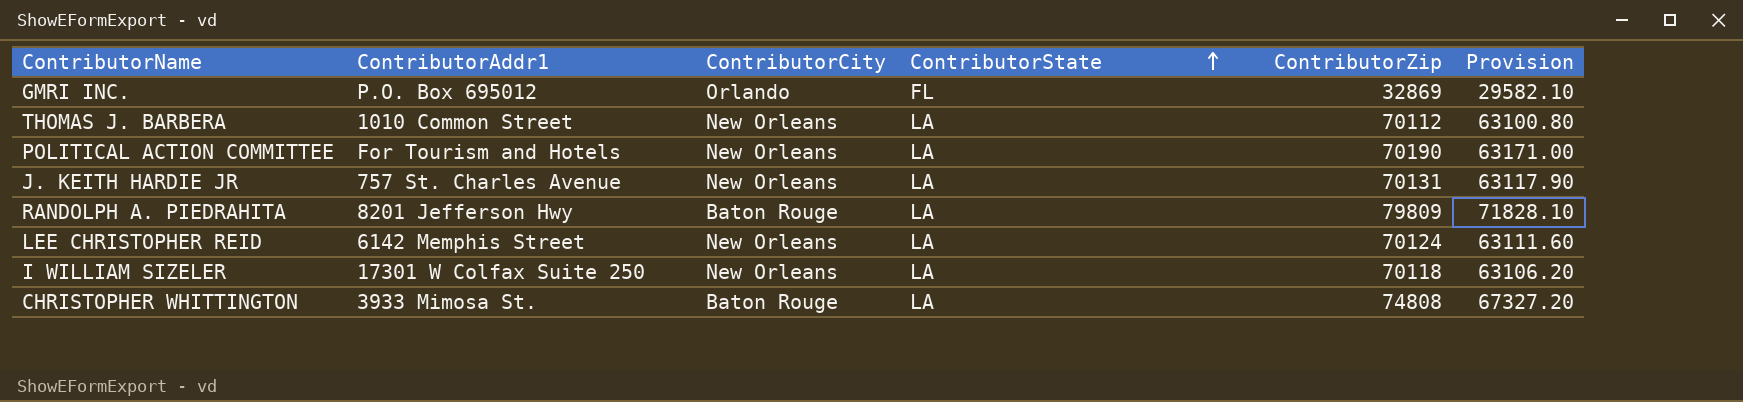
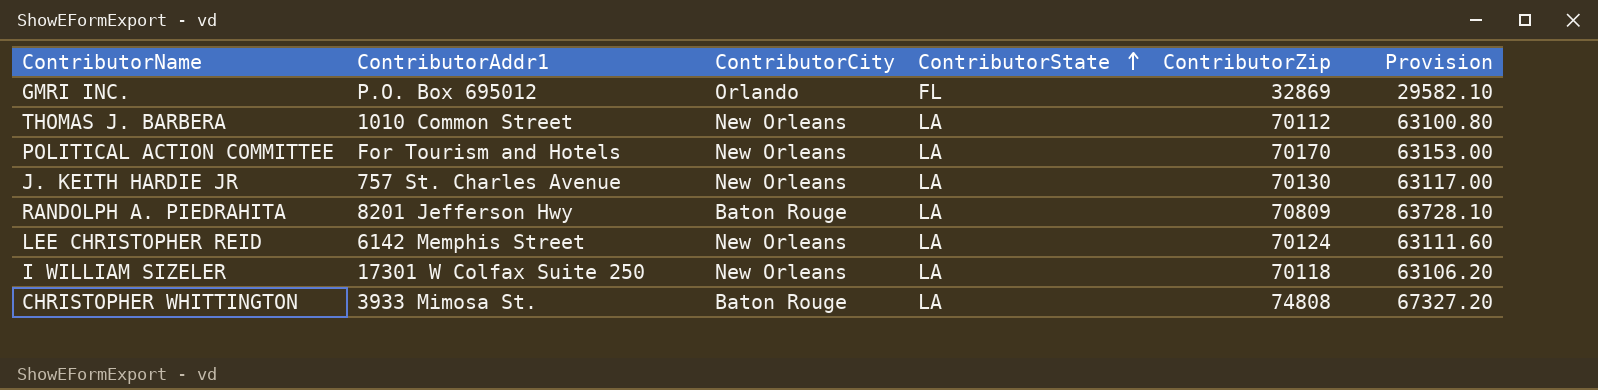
POLITICAL ACTION COMMITTEE | ContributorZip: 70190 -> 70170
POLITICAL ACTION COMMITTEE | Provision: 63171.00 -> 63153.00
J. KEITH HARDIE JR | ContributorZip: 70131 -> 70130
J. KEITH HARDIE JR | Provision: 63117.90 -> 63117.00
RANDOLPH A. PIEDRAHITA | ContributorZip: 79809 -> 70809
RANDOLPH A. PIEDRAHITA | Provision: 71828.10 -> 63728.10

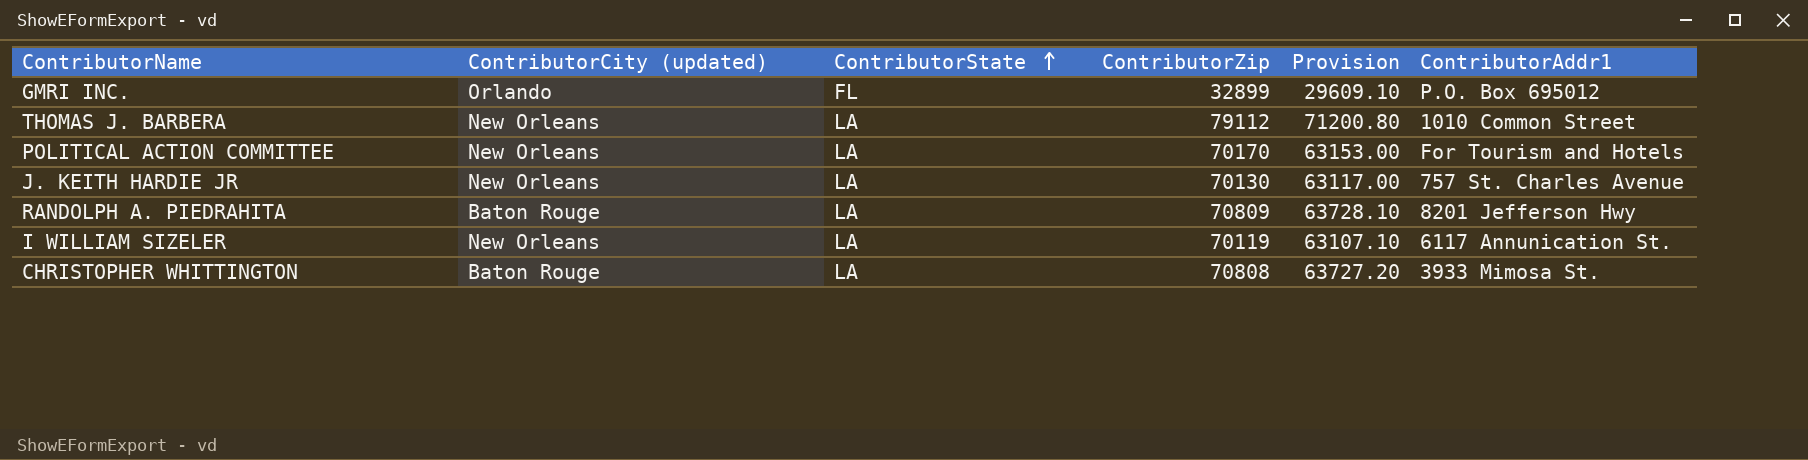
column name: ContributorCity -> ContributorCity (updated)
column ContributorAddr1 | position: 2 -> 6
row LEE CHRISTOPHER REID: 6142 Memphis Street | New Orleans | LA | 70124 | 63111.60 -> none
GMRI INC. | ContributorZip: 32869 -> 32899
GMRI INC. | Provision: 29582.10 -> 29609.10
THOMAS J. BARBERA | ContributorZip: 70112 -> 79112
THOMAS J. BARBERA | Provision: 63100.80 -> 71200.80
I WILLIAM SIZELER | ContributorZip: 70118 -> 70119
I WILLIAM SIZELER | Provision: 63106.20 -> 63107.10
I WILLIAM SIZELER | ContributorAddr1: 17301 W Colfax Suite 250 -> 6117 Annunication St.
CHRISTOPHER WHITTINGTON | ContributorZip: 74808 -> 70808
CHRISTOPHER WHITTINGTON | Provision: 67327.20 -> 63727.20

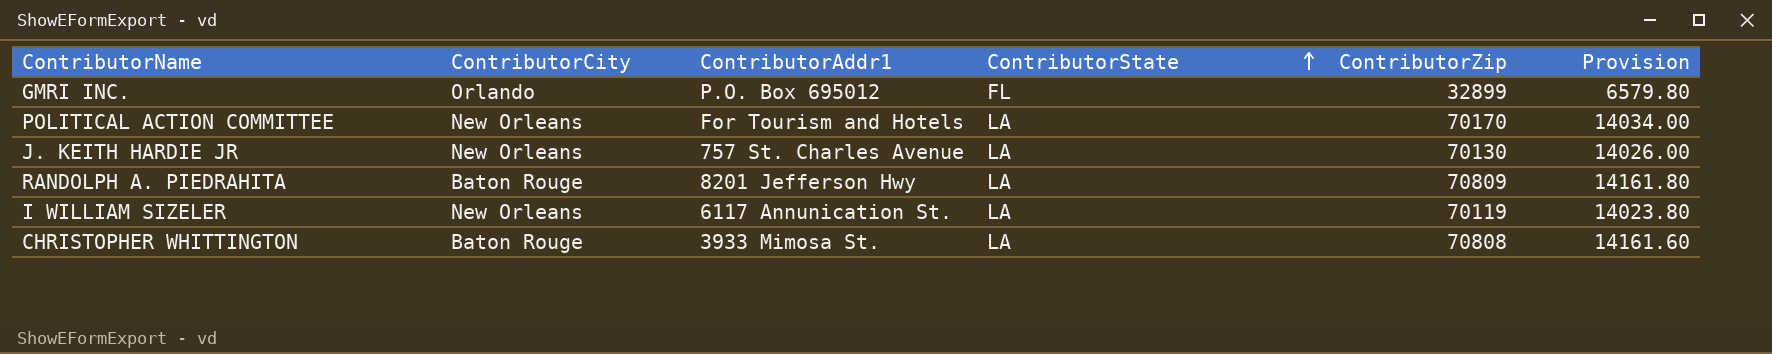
column name: ContributorCity (updated) -> ContributorCity
column ContributorAddr1 | position: 6 -> 3
column Provision | formula: [ContributorZip] * 0.9 -> [ContributorZip] * 0.2
row THOMAS J. BARBERA: New Orleans | LA | 79112 | 71200.80 | 1010 Common Street -> none

